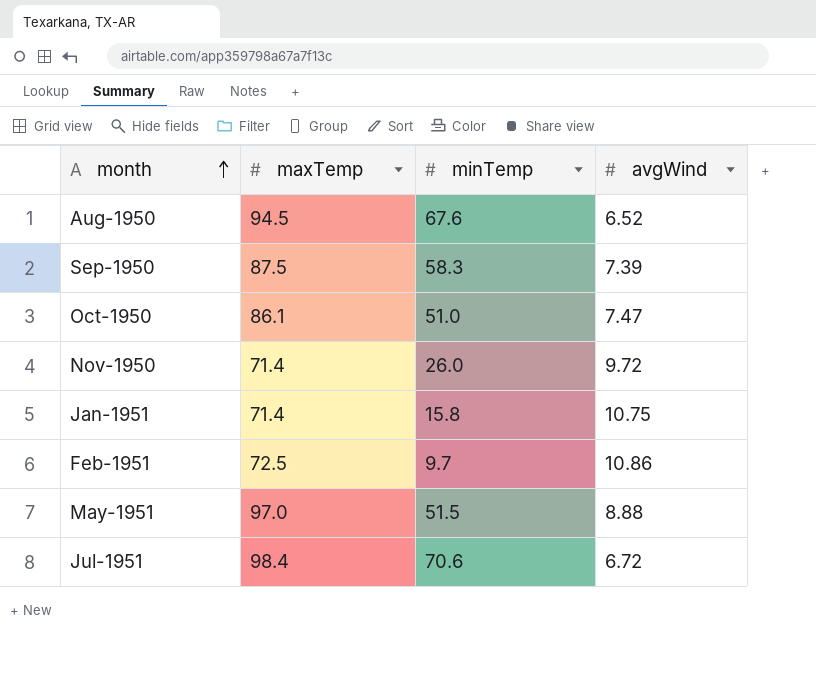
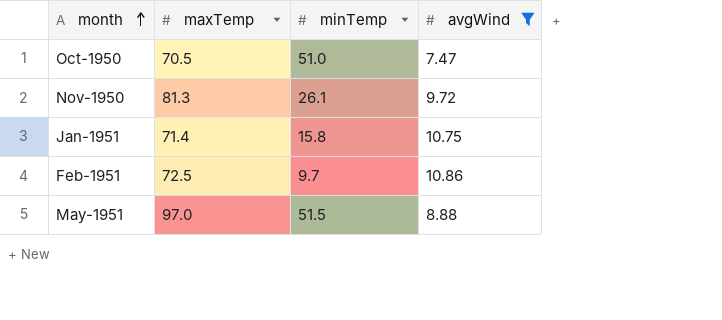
filter: none -> avgWind >= 7.47
Oct-1950 | maxTemp: 86.1 -> 70.5
Nov-1950 | maxTemp: 71.4 -> 81.3
Nov-1950 | minTemp: 26.0 -> 26.1

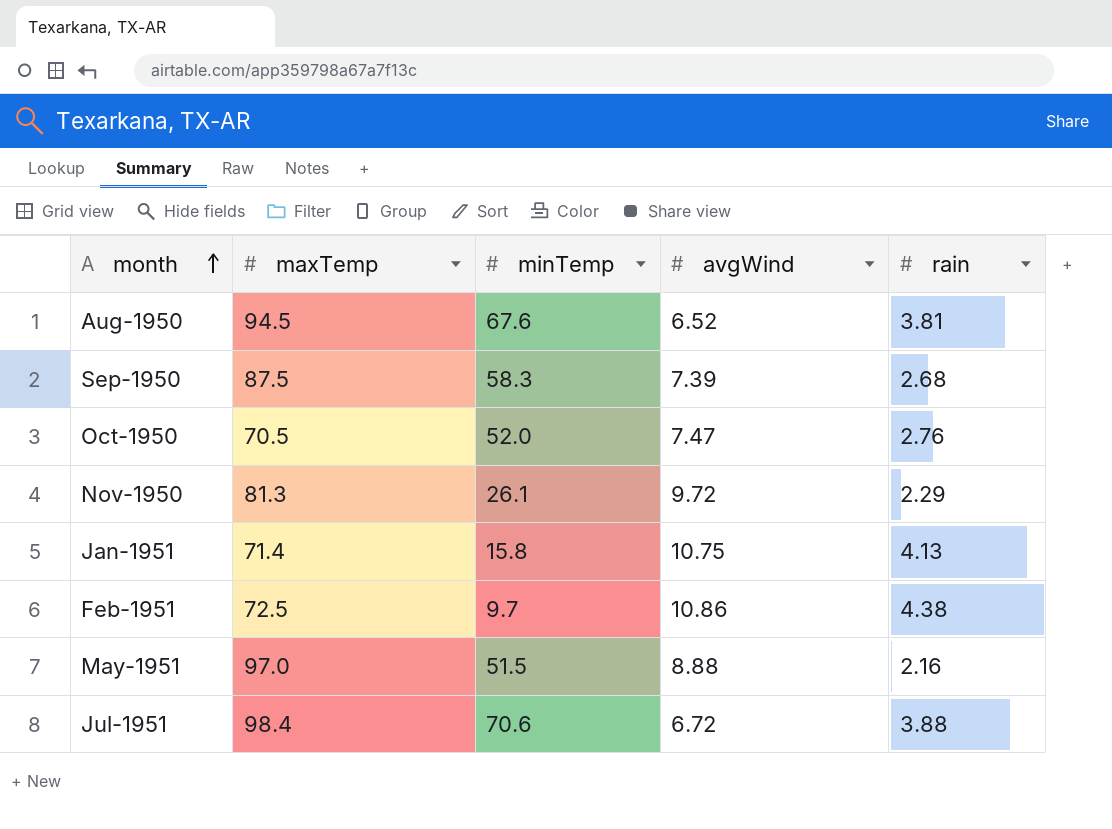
filter: avgWind >= 7.47 -> none
column rain | position: none -> 5
Oct-1950 | minTemp: 51.0 -> 52.0

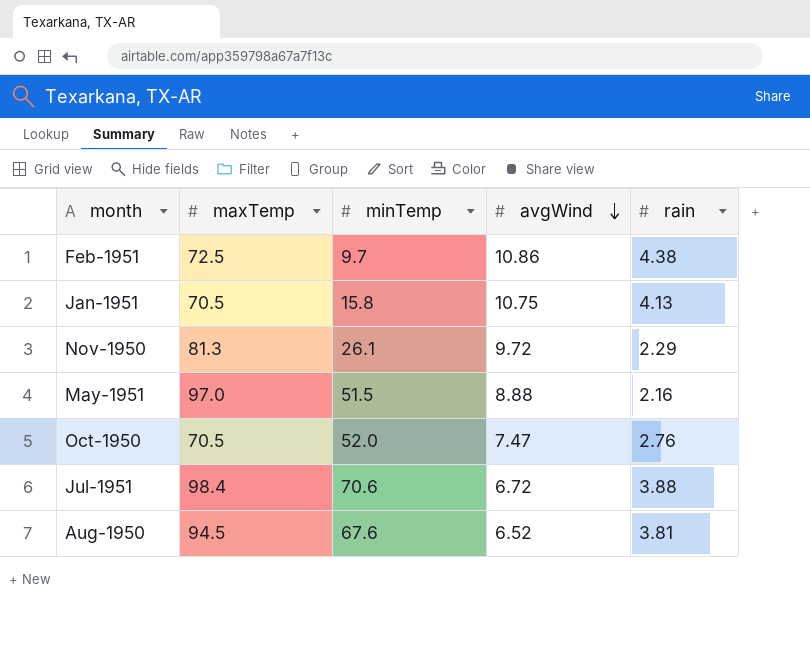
row order: month ascending -> avgWind descending
row Sep-1950: 87.5 | 58.3 | 7.39 | 2.68 -> none
Jan-1951 | maxTemp: 71.4 -> 70.5

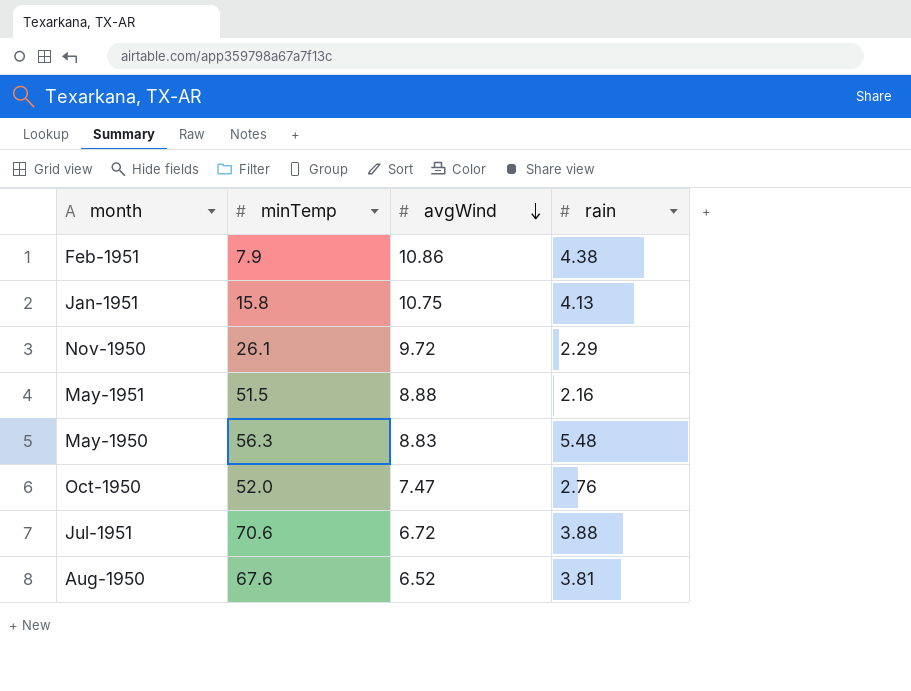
column maxTemp | position: 2 -> none
Feb-1951 | minTemp: 9.7 -> 7.9
row May-1950: none -> 56.3 | 8.83 | 5.48

